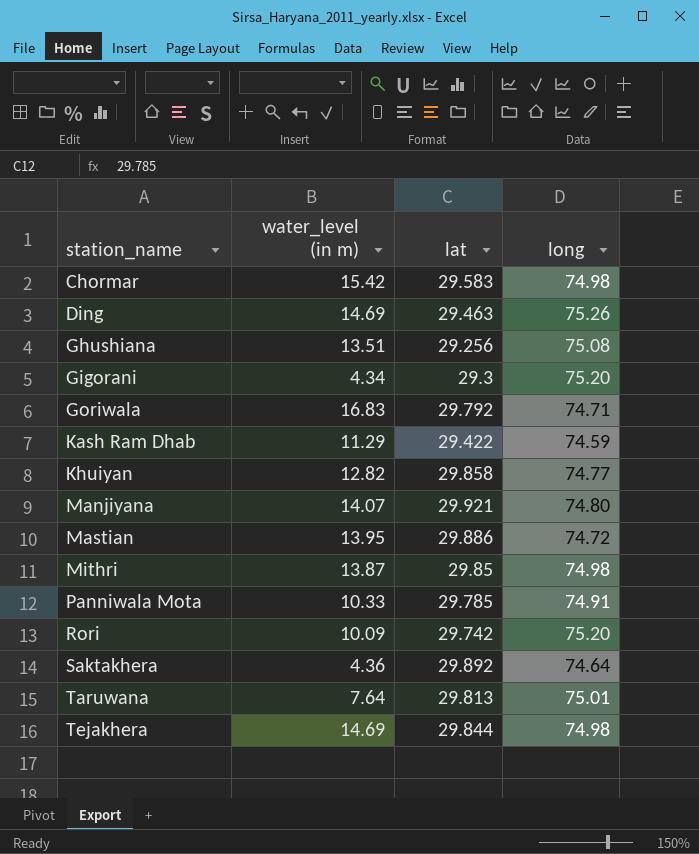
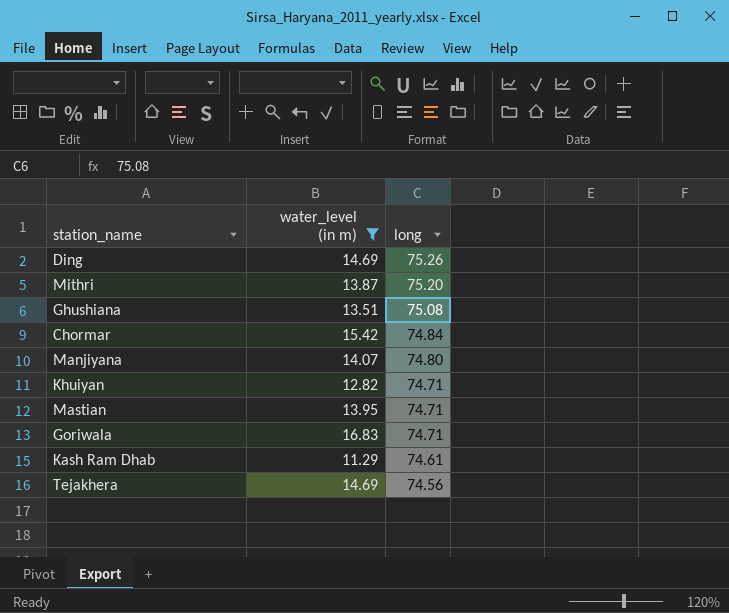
filter: none -> water_level (in m) >= 11.29
row order: station_name ascending -> long descending
column lat | position: 3 -> none
Mithri | long: 74.98 -> 75.20
Chormar | long: 74.98 -> 74.84
Khuiyan | long: 74.77 -> 74.71
Mastian | long: 74.72 -> 74.71
Kash Ram Dhab | long: 74.59 -> 74.61
Tejakhera | long: 74.98 -> 74.56

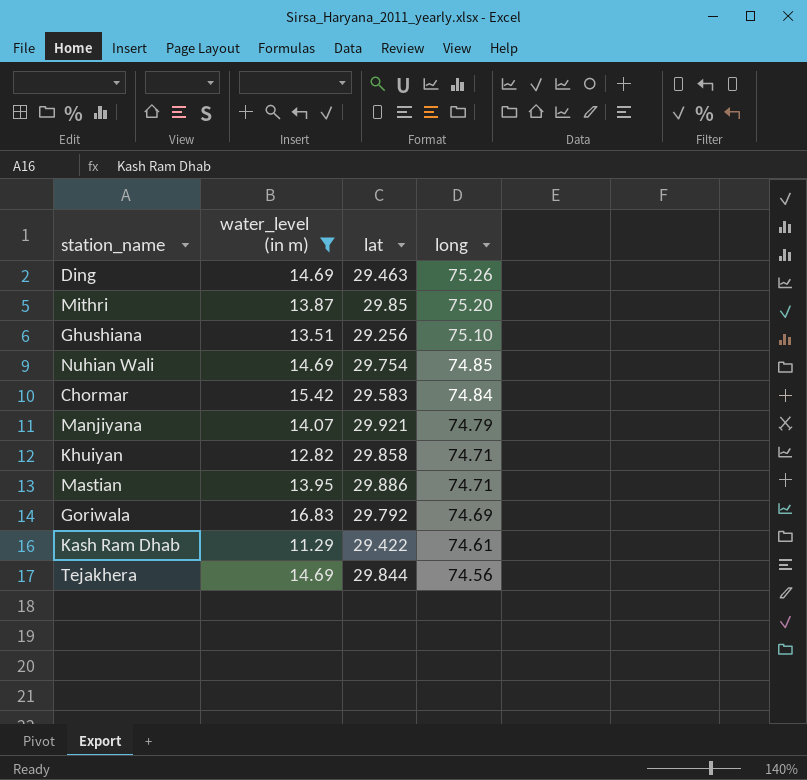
column lat | position: none -> 3
Ghushiana | long: 75.08 -> 75.10
row Nuhian Wali: none -> 14.69 | 29.754 | 74.85
Manjiyana | long: 74.80 -> 74.79
Goriwala | long: 74.71 -> 74.69

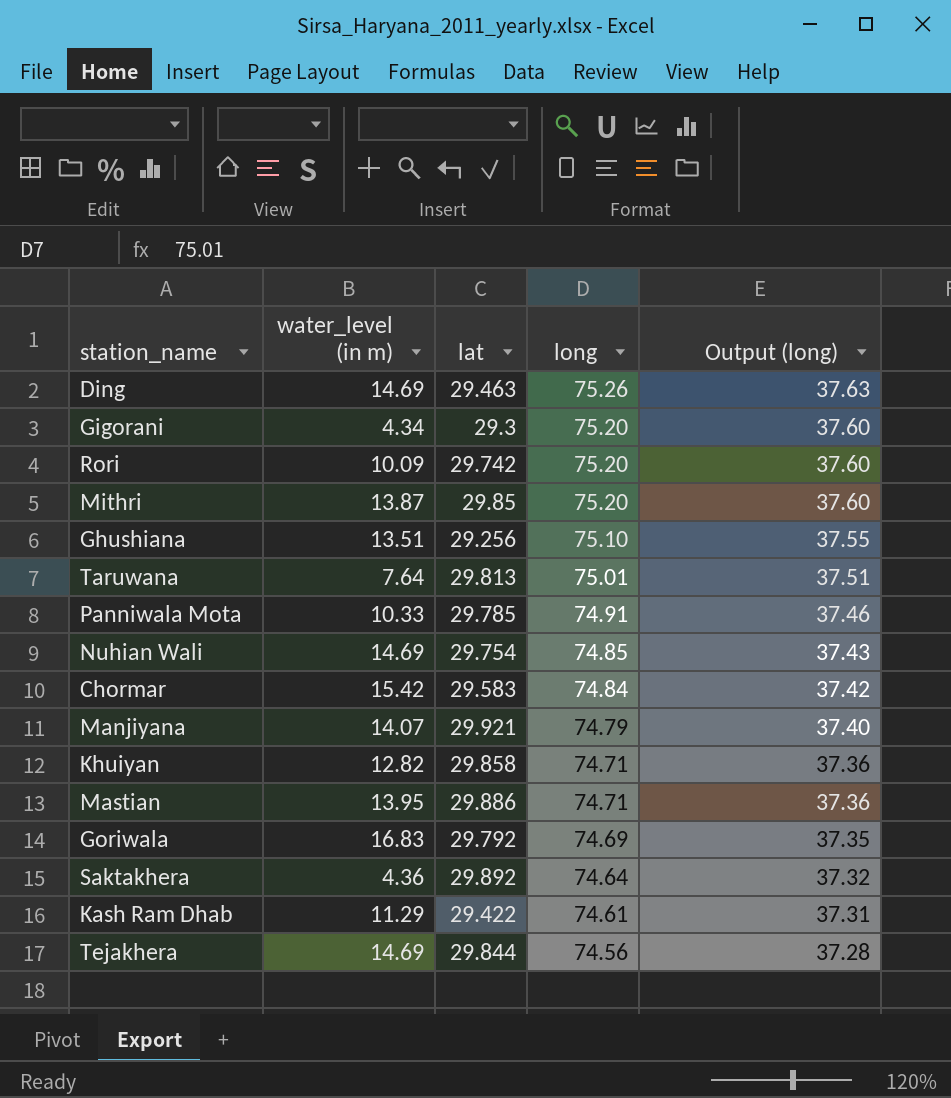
filter: water_level (in m) >= 11.29 -> none
column Output (long) | formula: none -> [long] * 0.5

